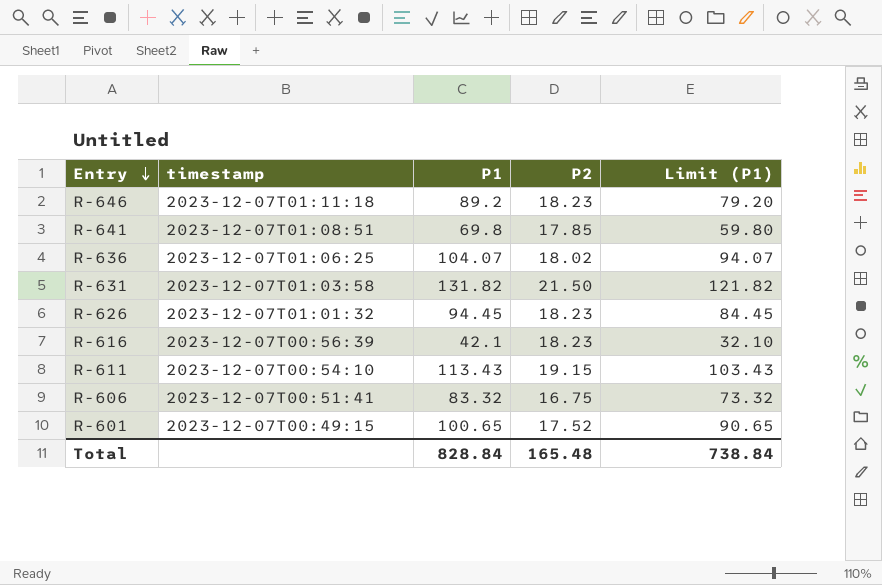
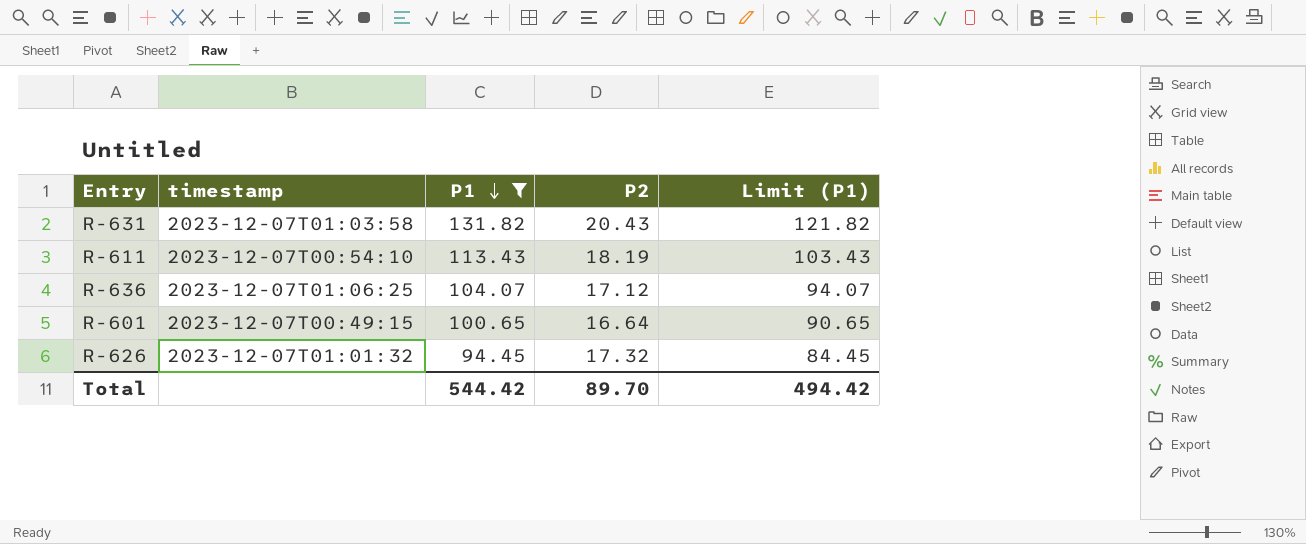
filter: none -> P1 >= 94.45
row order: Entry descending -> P1 descending
R-631 | P2: 21.50 -> 20.43
R-611 | P2: 19.15 -> 18.19
R-636 | P2: 18.02 -> 17.12
R-601 | P2: 17.52 -> 16.64
R-626 | P2: 18.23 -> 17.32
Total | P1: 828.84 -> 544.42
Total | P2: 165.48 -> 89.70
Total | Limit (P1): 738.84 -> 494.42

